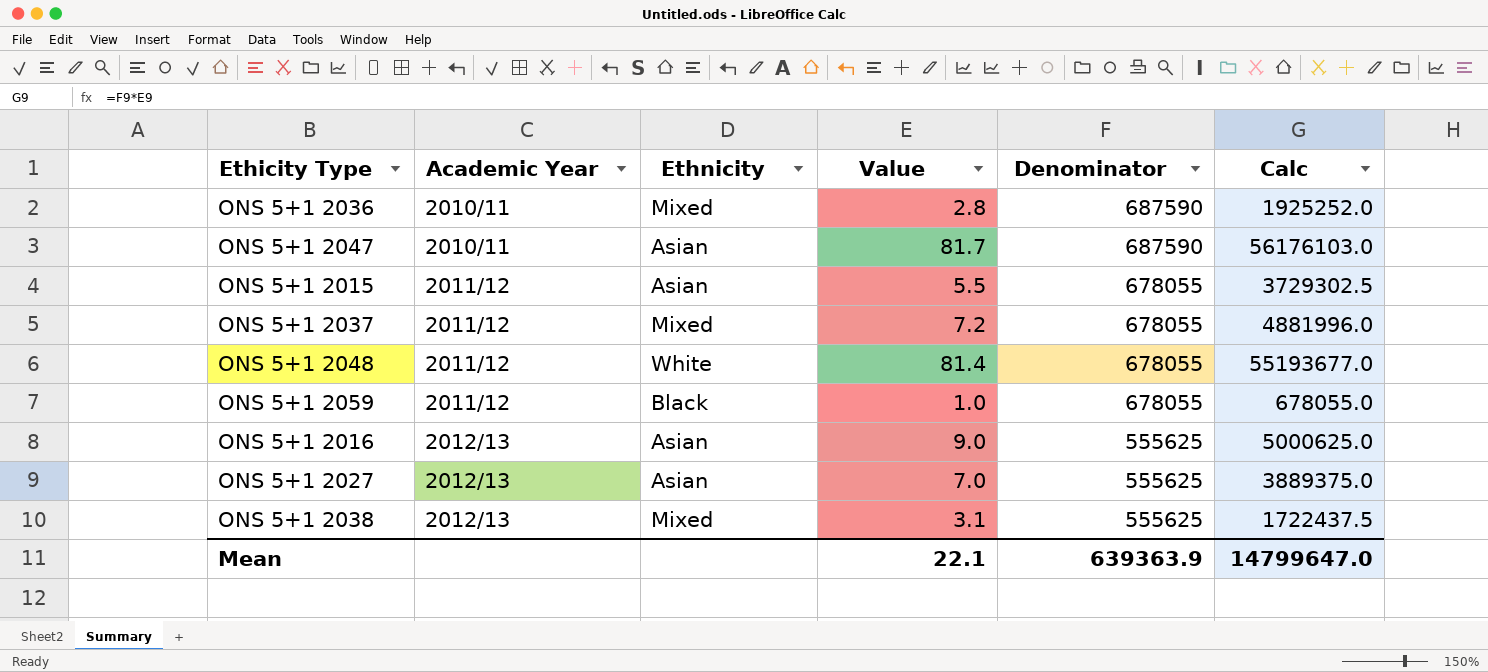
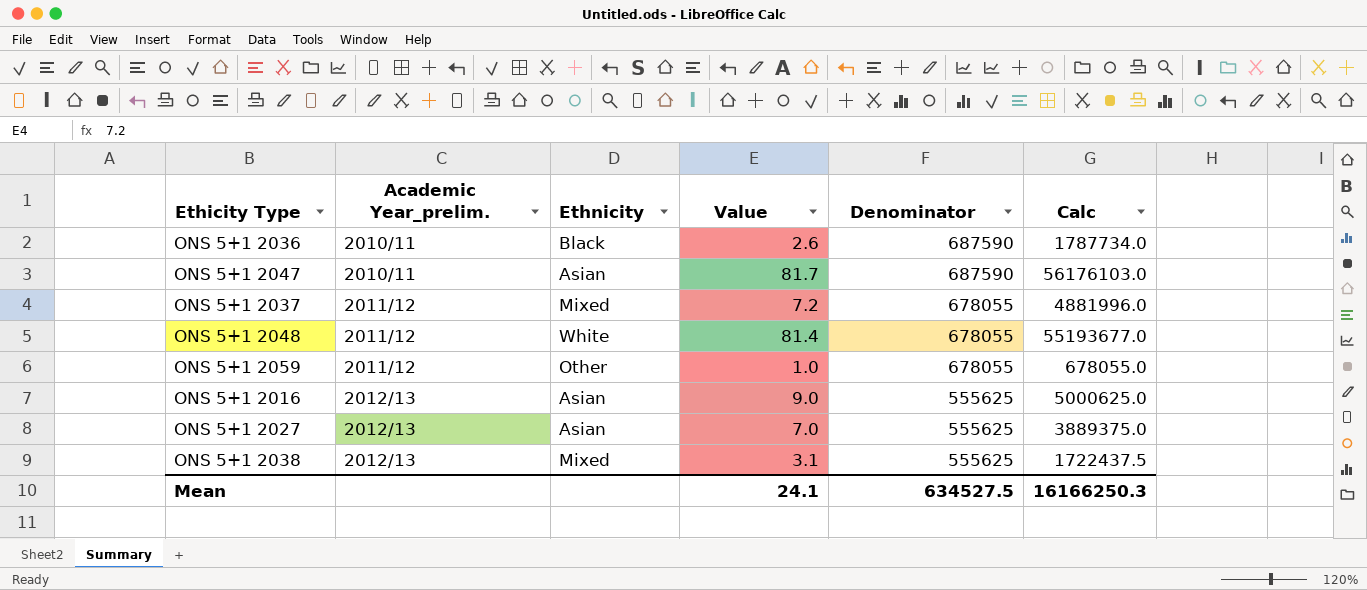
column name: Academic Year -> Academic Year_prelim.
row ONS 5+1 2015: 2011/12 | Asian | 5.5 | 678055 | 3729302.5 -> none
ONS 5+1 2036 | Ethnicity: Mixed -> Black
ONS 5+1 2036 | Value: 2.8 -> 2.6
ONS 5+1 2036 | Calc: 1925252.0 -> 1787734.0
ONS 5+1 2059 | Ethnicity: Black -> Other
Mean | Value: 22.1 -> 24.1
Mean | Denominator: 639363.9 -> 634527.5
Mean | Calc: 14799647.0 -> 16166250.3

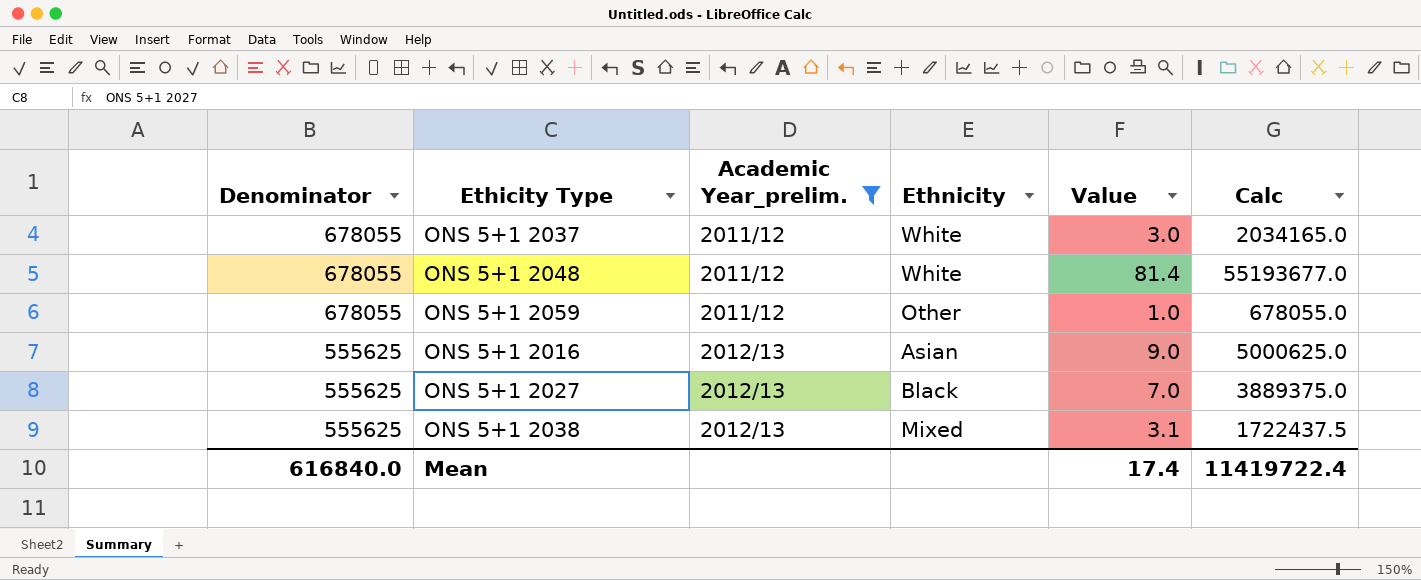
filter: none -> Academic Year_prelim. != 2010/11
column Denominator | position: 5 -> 1
ONS 5+1 2037 | Ethnicity: Mixed -> White
ONS 5+1 2037 | Value: 7.2 -> 3.0
ONS 5+1 2037 | Calc: 4881996.0 -> 2034165.0
ONS 5+1 2027 | Ethnicity: Asian -> Black
Mean | Denominator: 634527.5 -> 616840.0
Mean | Value: 24.1 -> 17.4
Mean | Calc: 16166250.3 -> 11419722.4

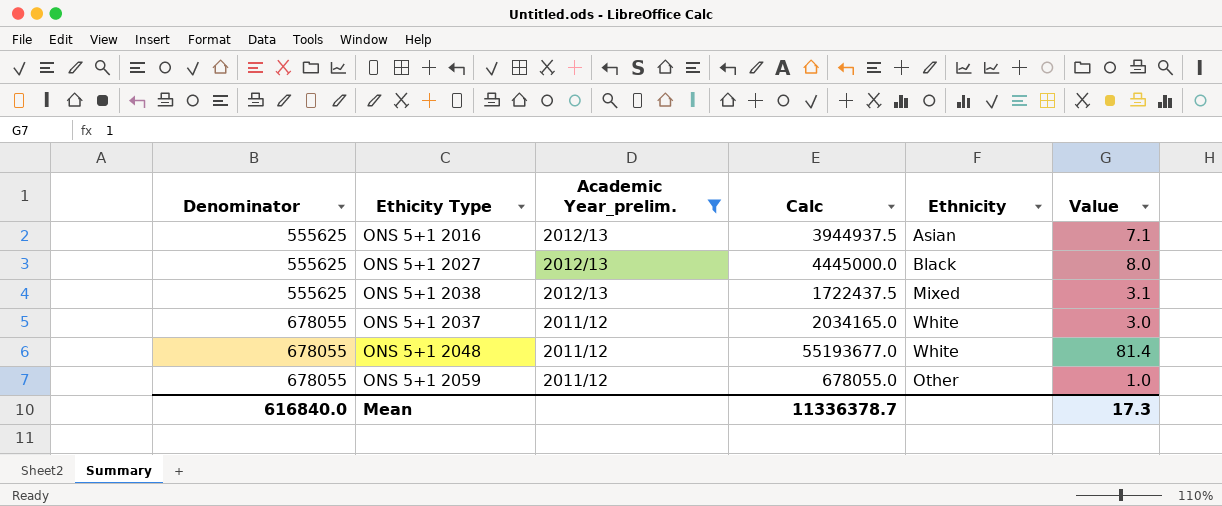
row order: Denominator descending -> Denominator ascending
column Calc | position: 6 -> 4
ONS 5+1 2016 | Calc: 5000625.0 -> 3944937.5
ONS 5+1 2016 | Value: 9.0 -> 7.1
ONS 5+1 2027 | Calc: 3889375.0 -> 4445000.0
ONS 5+1 2027 | Value: 7.0 -> 8.0
Mean | Calc: 11419722.4 -> 11336378.7
Mean | Value: 17.4 -> 17.3

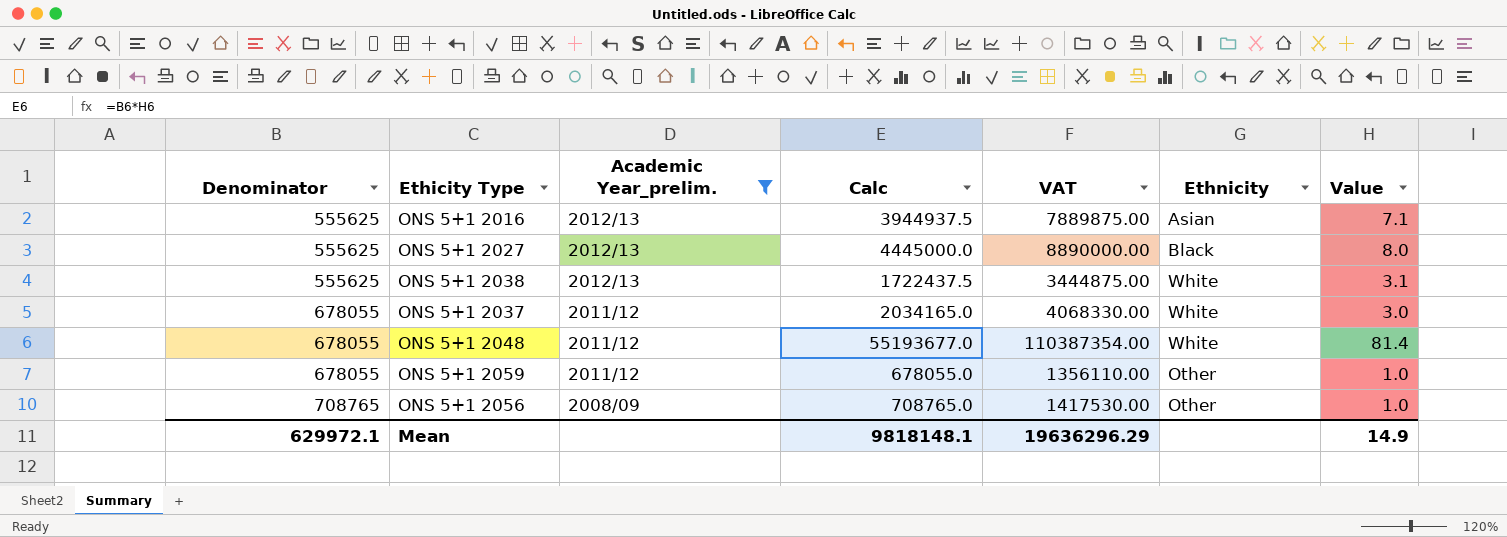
column VAT | formula: none -> [Calc] * 2
ONS 5+1 2038 | Ethnicity: Mixed -> White
row ONS 5+1 2056: none -> 708765 | 2008/09 | 708765.0 | 1417530.00 | Other | 1.0
Mean | Denominator: 616840.0 -> 629972.1
Mean | Calc: 11336378.7 -> 9818148.1
Mean | Value: 17.3 -> 14.9

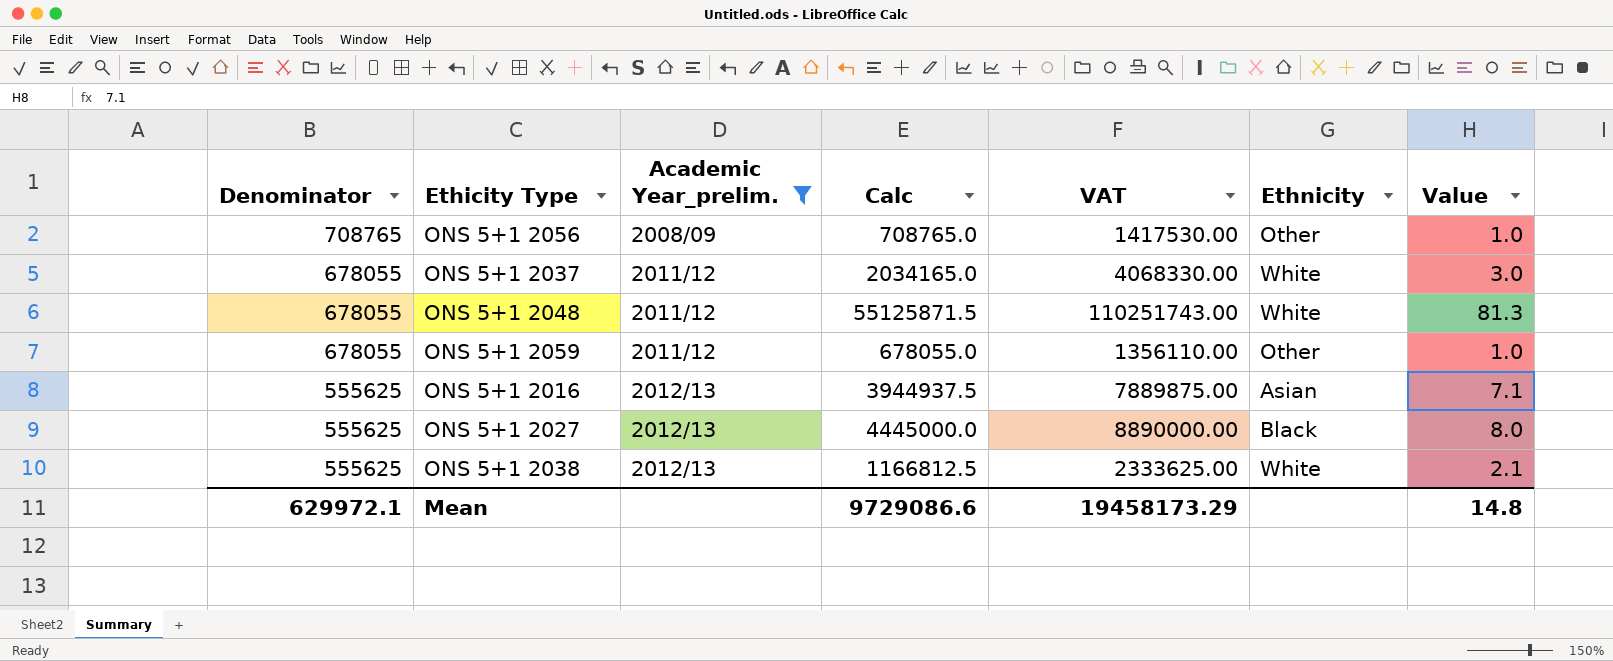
row order: Denominator ascending -> Denominator descending
ONS 5+1 2048 | Calc: 55193677.0 -> 55125871.5
ONS 5+1 2048 | VAT: 110387354.00 -> 110251743.00
ONS 5+1 2048 | Value: 81.4 -> 81.3
ONS 5+1 2038 | Calc: 1722437.5 -> 1166812.5
ONS 5+1 2038 | VAT: 3444875.00 -> 2333625.00
ONS 5+1 2038 | Value: 3.1 -> 2.1
Mean | Calc: 9818148.1 -> 9729086.6
Mean | VAT: 19636296.29 -> 19458173.29
Mean | Value: 14.9 -> 14.8

